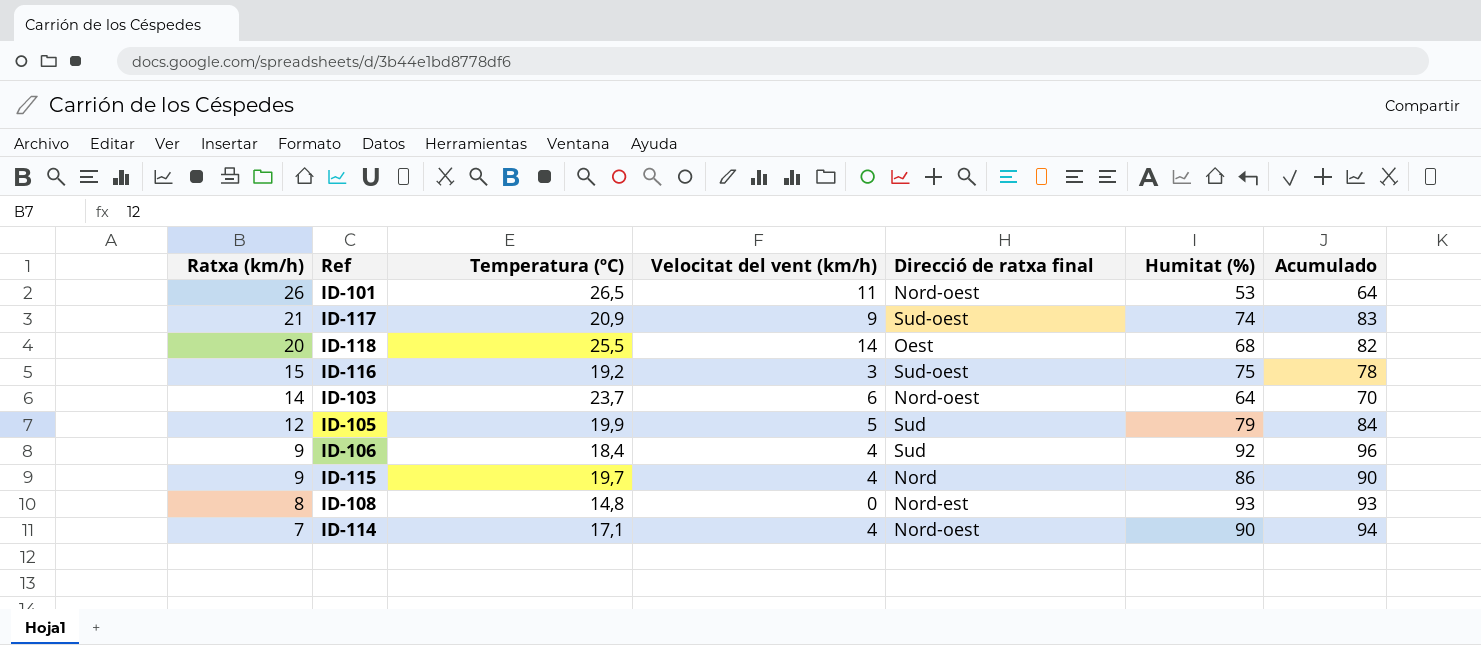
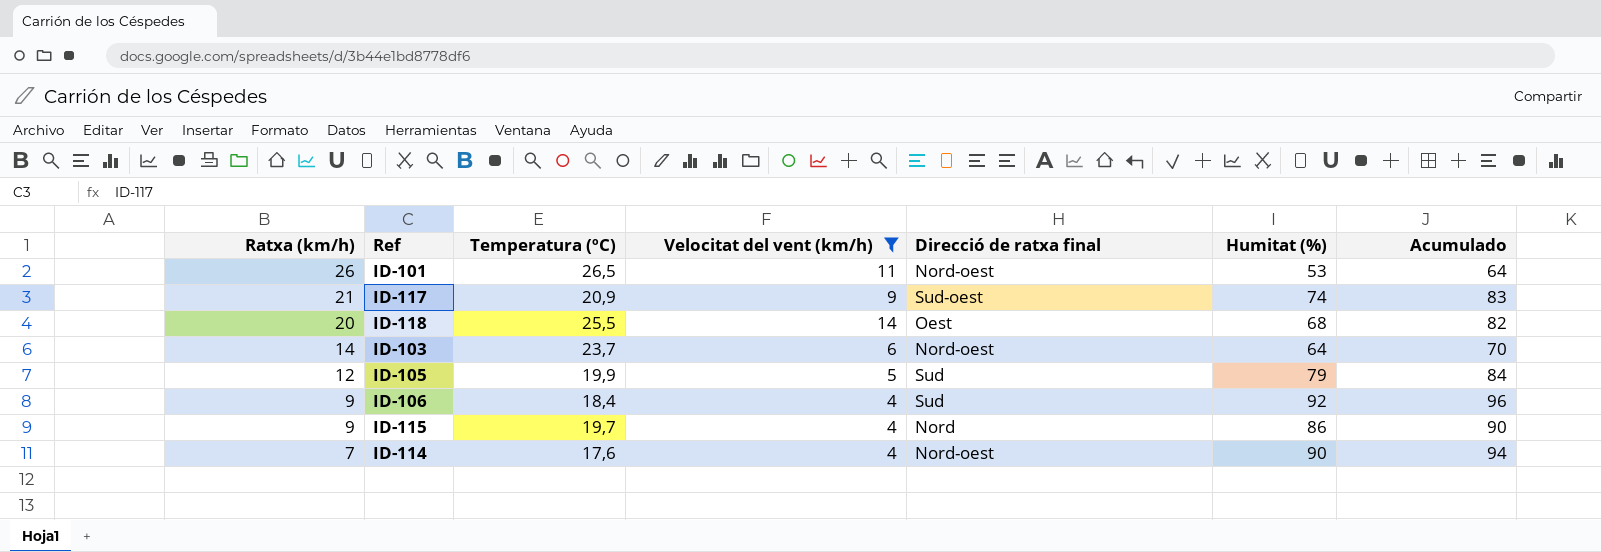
filter: none -> Velocitat del vent (km/h) >= 4
ID-114 | Temperatura (ºC): 17,1 -> 17,6

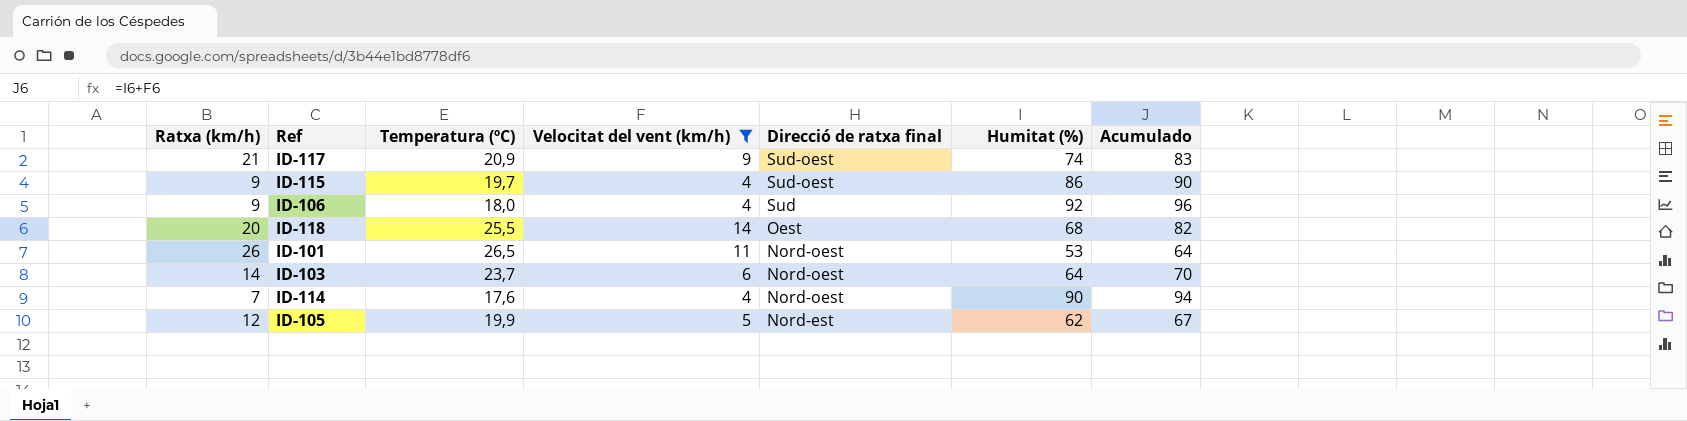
row order: Ratxa (km/h) descending -> Direcció de ratxa final descending
ID-115 | Direcció de ratxa final: Nord -> Sud-oest
ID-106 | Temperatura (ºC): 18,4 -> 18,0
ID-105 | Direcció de ratxa final: Sud -> Nord-est
ID-105 | Humitat (%): 79 -> 62
ID-105 | Acumulado: 84 -> 67

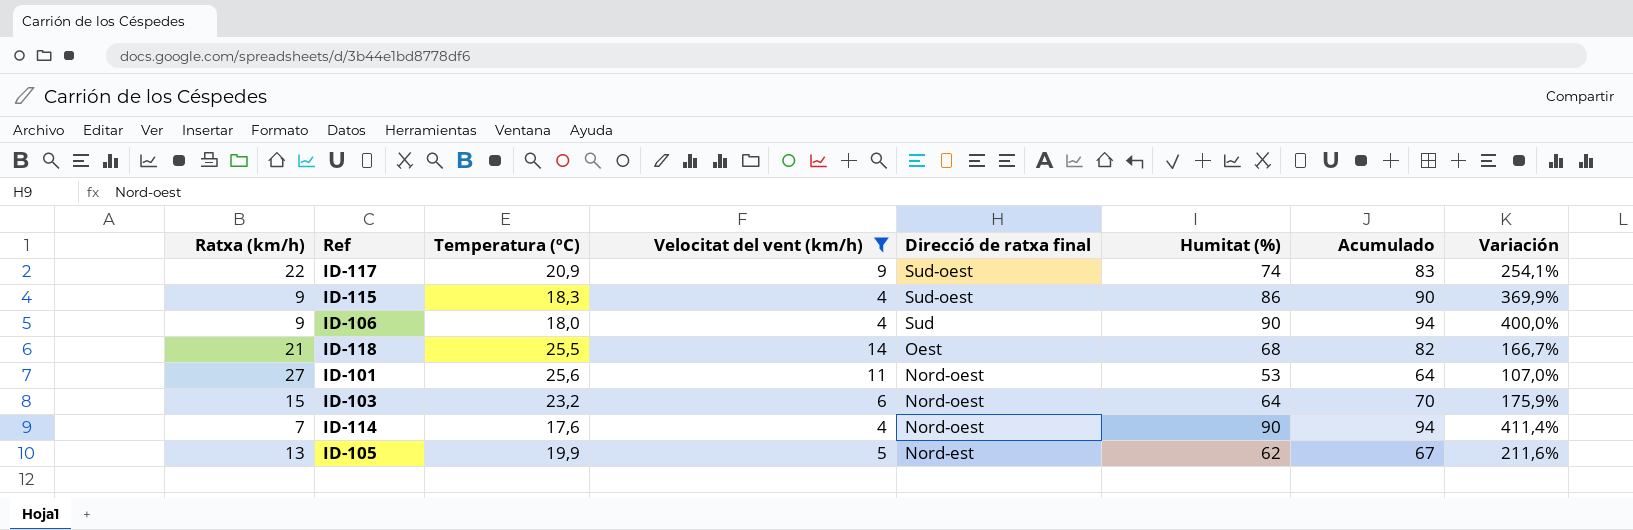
column Variación | formula: none -> ([Humitat (%)] - [Temperatura (ºC)]) / [Temperatura (ºC)]
ID-117 | Ratxa (km/h): 21 -> 22
ID-115 | Temperatura (ºC): 19,7 -> 18,3
ID-106 | Humitat (%): 92 -> 90
ID-106 | Acumulado: 96 -> 94
ID-118 | Ratxa (km/h): 20 -> 21
ID-101 | Ratxa (km/h): 26 -> 27
ID-101 | Temperatura (ºC): 26,5 -> 25,6
ID-103 | Ratxa (km/h): 14 -> 15
ID-103 | Temperatura (ºC): 23,7 -> 23,2
ID-105 | Ratxa (km/h): 12 -> 13

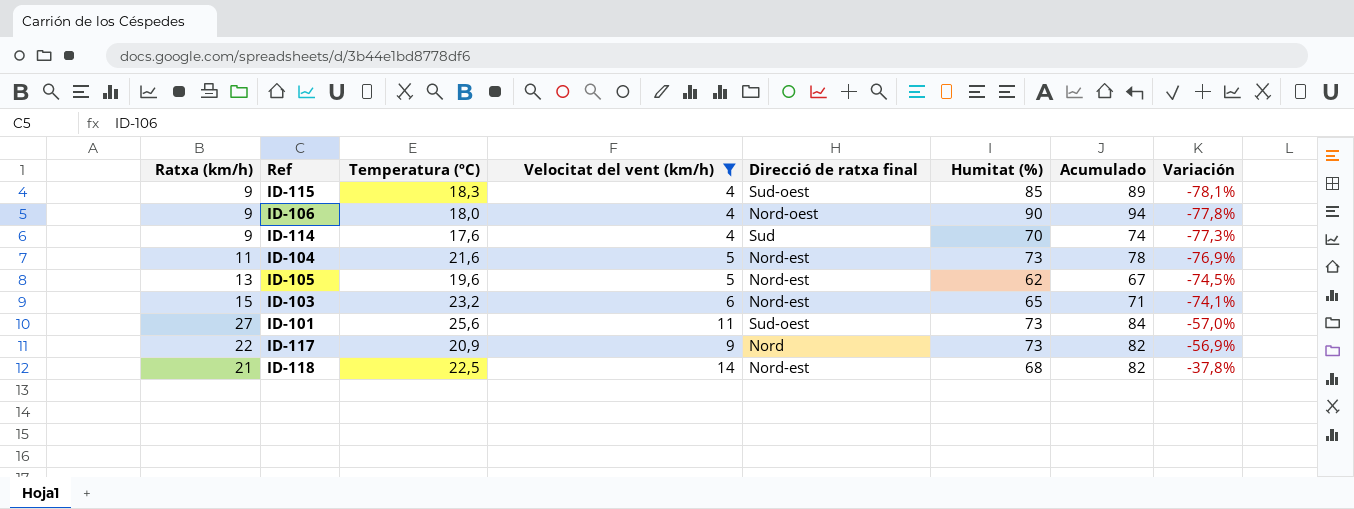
row order: Direcció de ratxa final descending -> Variación ascending
column Variación | formula: ([Humitat (%)] - [Temperatura (ºC)]) / [Temperatura (ºC)] -> ([Velocitat del vent (km/h)] - [Temperatura (ºC)]) / [Temperatura (ºC)]
ID-115 | Humitat (%): 86 -> 85
ID-115 | Acumulado: 90 -> 89
ID-106 | Direcció de ratxa final: Sud -> Nord-oest
ID-114 | Ratxa (km/h): 7 -> 9
ID-114 | Direcció de ratxa final: Nord-oest -> Sud
ID-114 | Humitat (%): 90 -> 70
ID-114 | Acumulado: 94 -> 74
row ID-104: none -> 11 | 21,6 | 5 | Nord-est | 73 | 78 | -76,9%
ID-105 | Temperatura (ºC): 19,9 -> 19,6
ID-103 | Direcció de ratxa final: Nord-oest -> Nord-est
ID-103 | Humitat (%): 64 -> 65
ID-103 | Acumulado: 70 -> 71
ID-101 | Direcció de ratxa final: Nord-oest -> Sud-oest
ID-101 | Humitat (%): 53 -> 73
ID-101 | Acumulado: 64 -> 84
ID-117 | Direcció de ratxa final: Sud-oest -> Nord
ID-117 | Humitat (%): 74 -> 73
ID-117 | Acumulado: 83 -> 82
ID-118 | Temperatura (ºC): 25,5 -> 22,5
ID-118 | Direcció de ratxa final: Oest -> Nord-est

